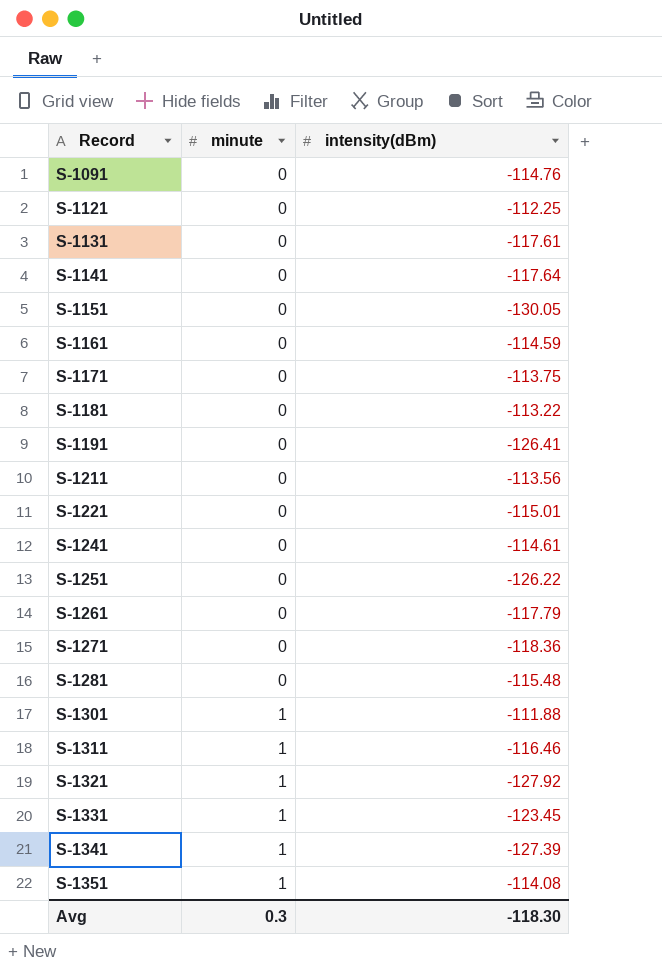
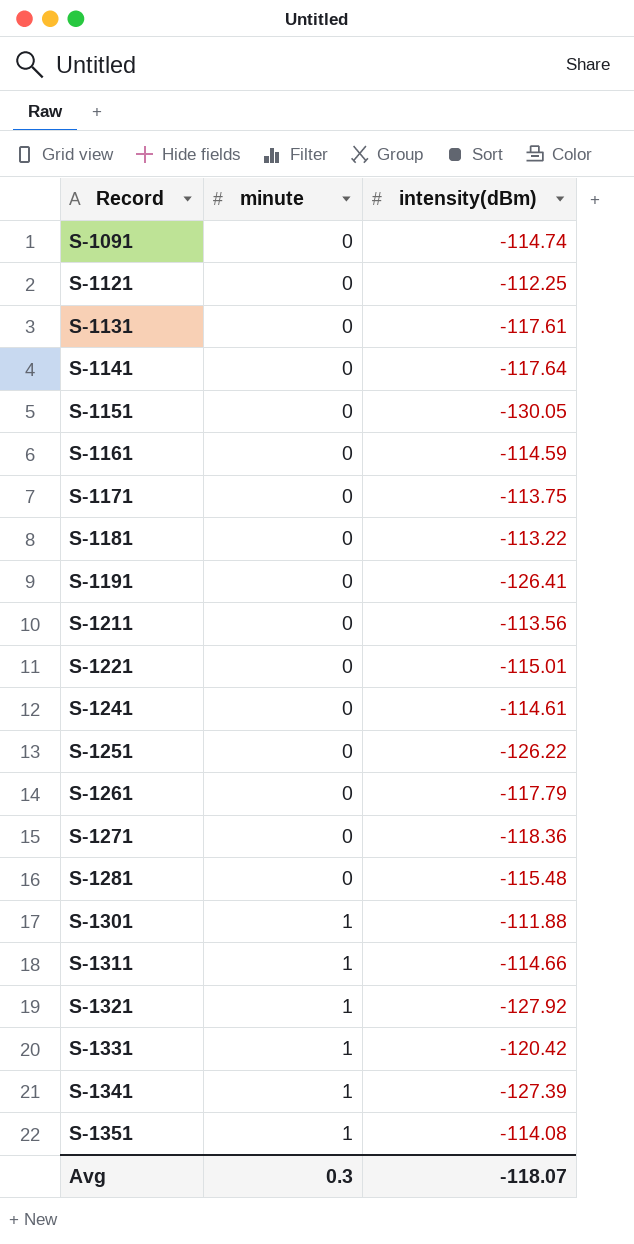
S-1091 | intensity(dBm): -114.76 -> -114.74
S-1311 | intensity(dBm): -116.46 -> -114.66
S-1331 | intensity(dBm): -123.45 -> -120.42
Avg | intensity(dBm): -118.30 -> -118.07

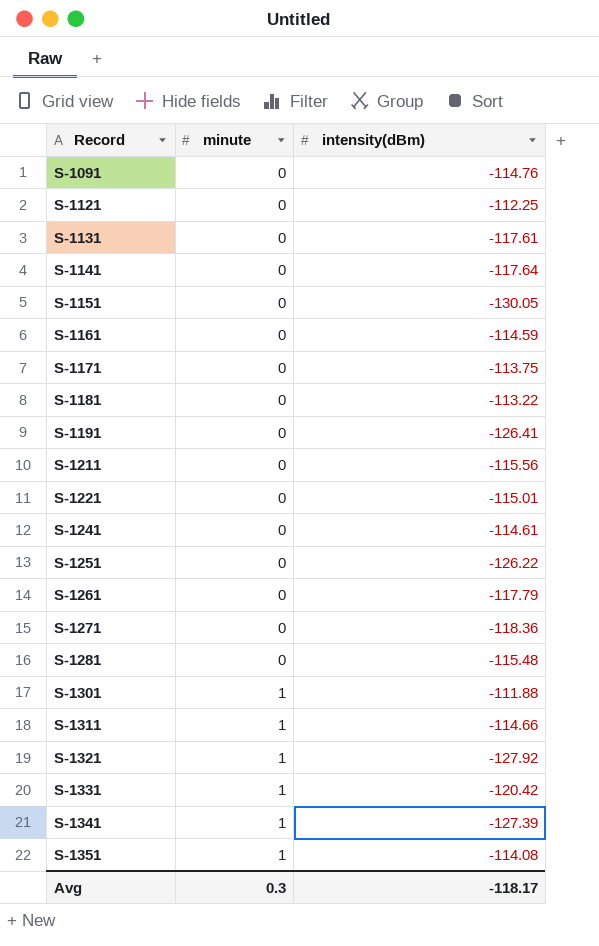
S-1091 | intensity(dBm): -114.74 -> -114.76
S-1211 | intensity(dBm): -113.56 -> -115.56
Avg | intensity(dBm): -118.07 -> -118.17

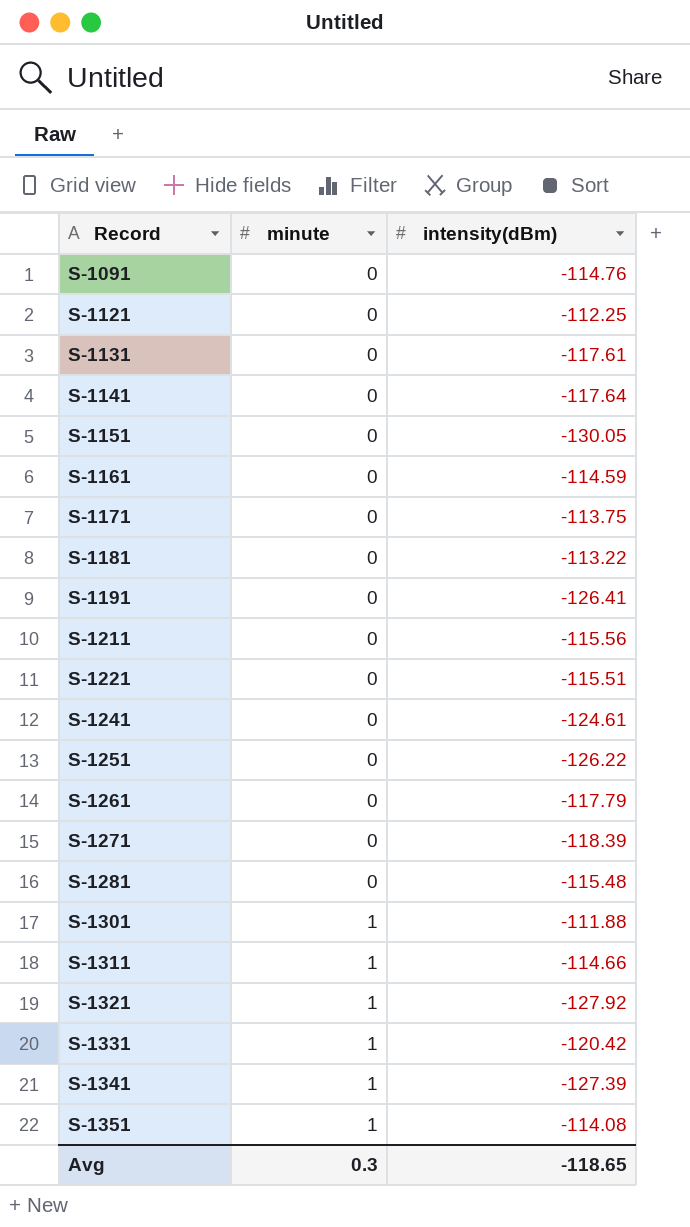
S-1221 | intensity(dBm): -115.01 -> -115.51
S-1241 | intensity(dBm): -114.61 -> -124.61
S-1271 | intensity(dBm): -118.36 -> -118.39
Avg | intensity(dBm): -118.17 -> -118.65

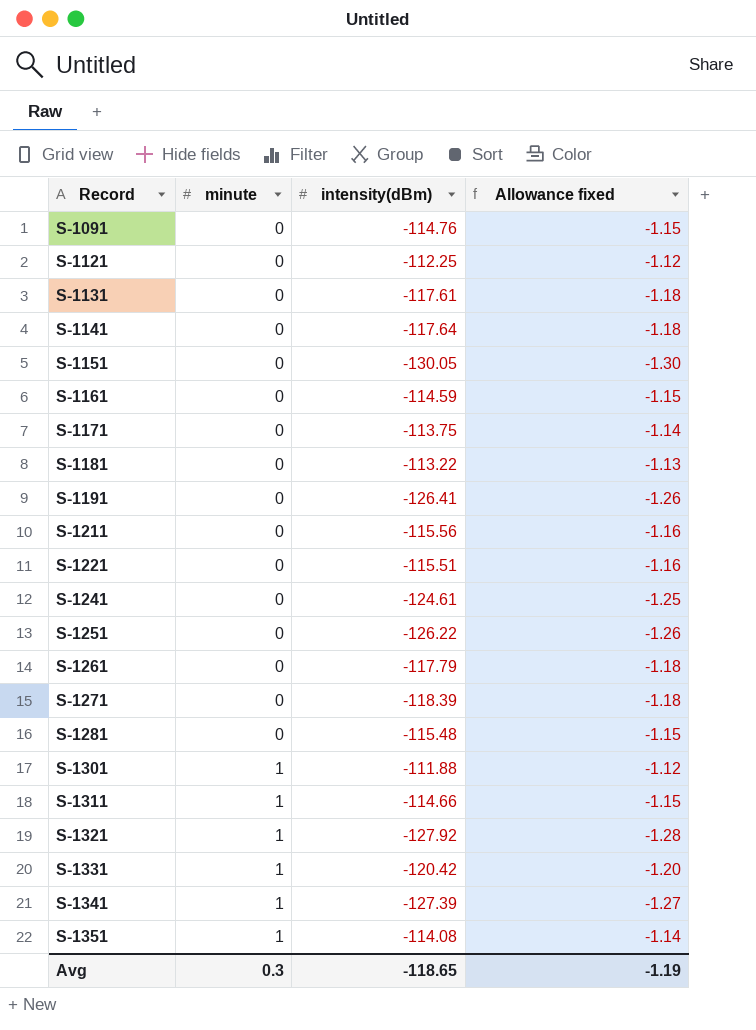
column Allowance fixed | formula: none -> [intensity(dBm)] * 0.01

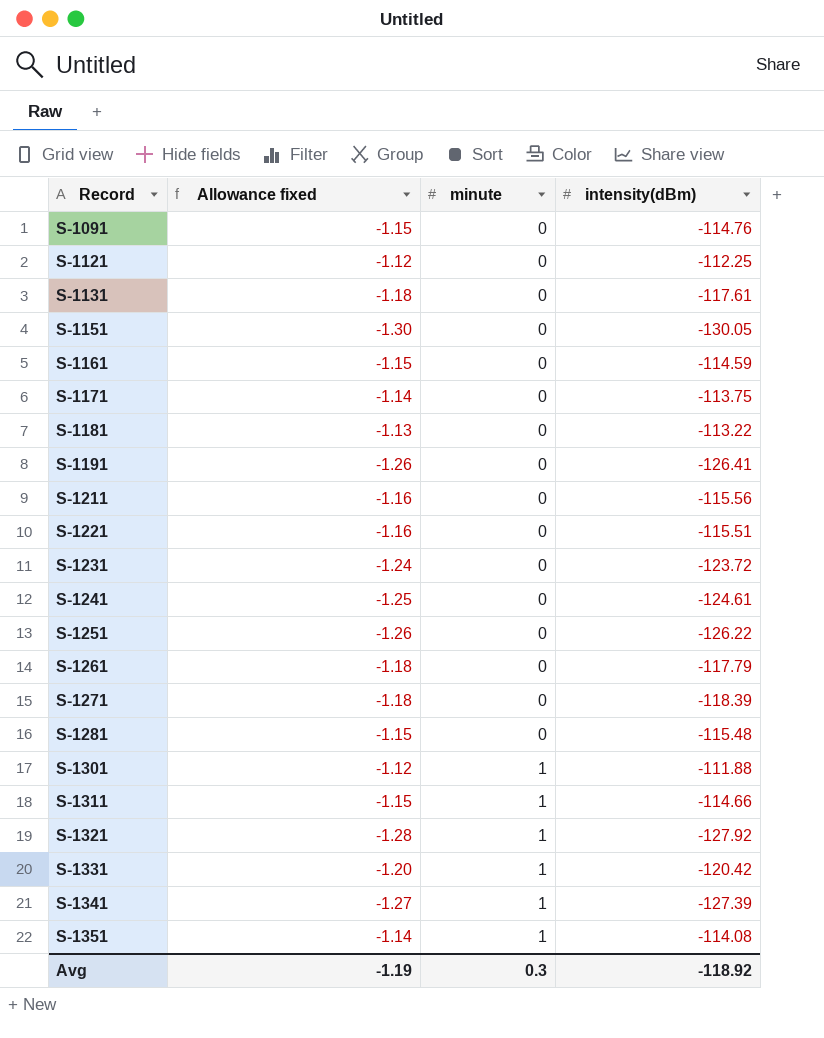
column Allowance fixed | position: 4 -> 2
row S-1141: 0 | -117.64 | -1.18 -> none
row S-1231: none -> -1.24 | 0 | -123.72
Avg | intensity(dBm): -118.65 -> -118.92

